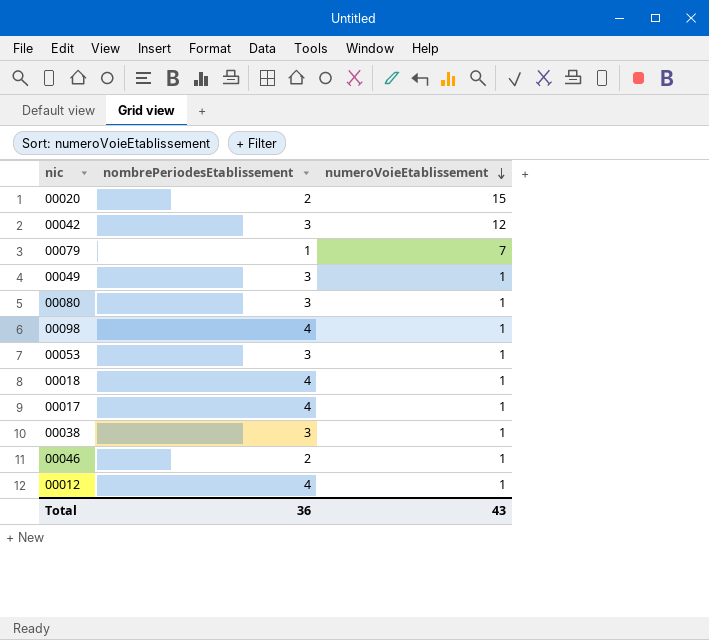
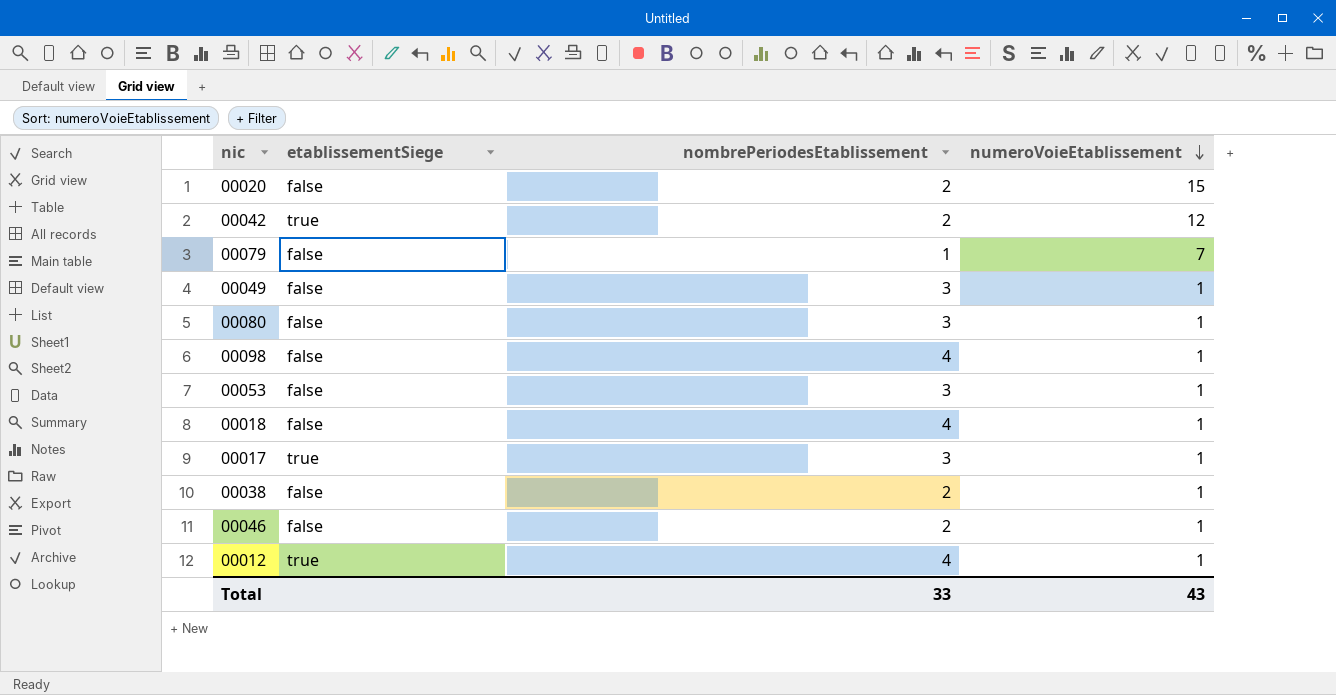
column etablissementSiege | position: none -> 2
00042 | nombrePeriodesEtablissement: 3 -> 2
00017 | nombrePeriodesEtablissement: 4 -> 3
00038 | nombrePeriodesEtablissement: 3 -> 2
Total | nombrePeriodesEtablissement: 36 -> 33

